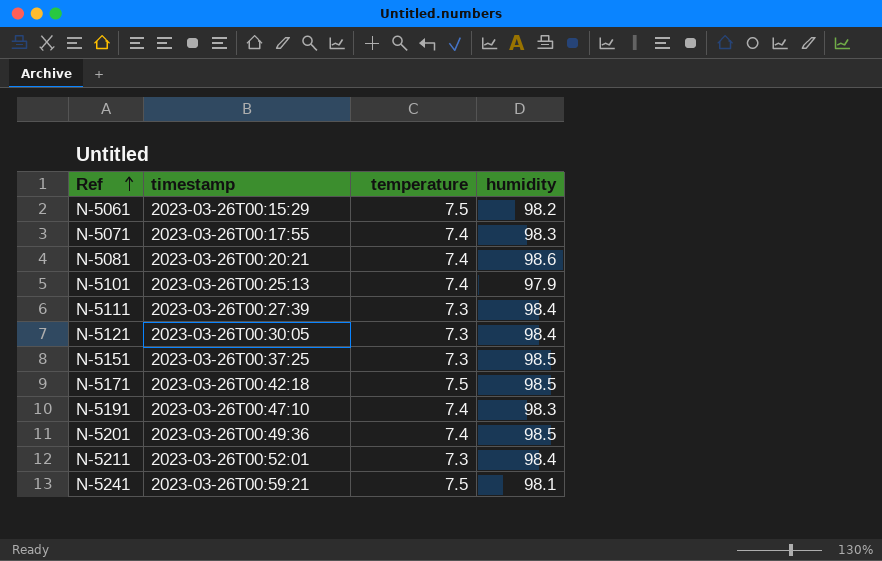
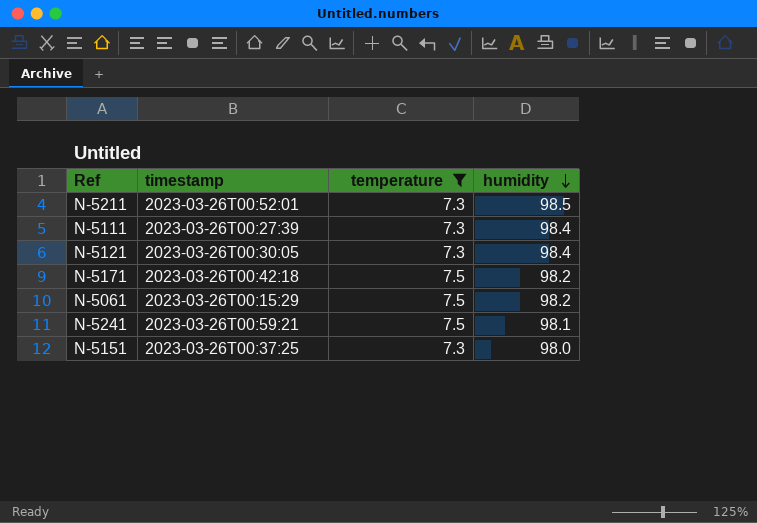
filter: none -> temperature != 7.4
row order: Ref ascending -> humidity descending
N-5211 | humidity: 98.4 -> 98.5
N-5171 | humidity: 98.5 -> 98.2
N-5151 | humidity: 98.5 -> 98.0

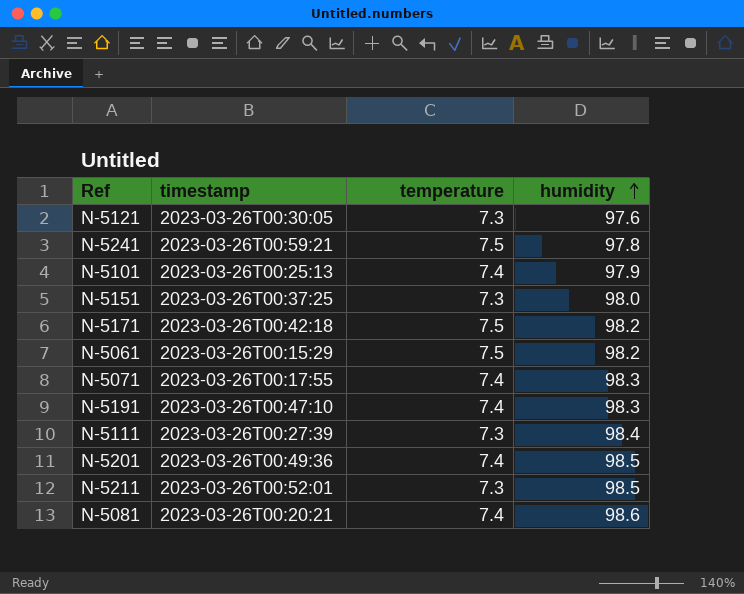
filter: temperature != 7.4 -> none
row order: humidity descending -> humidity ascending
N-5121 | humidity: 98.4 -> 97.6
N-5241 | humidity: 98.1 -> 97.8

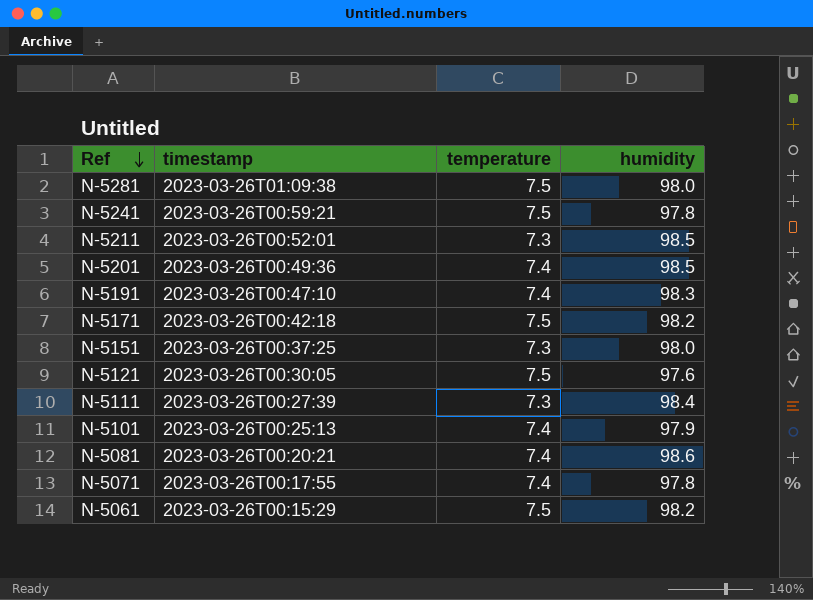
row order: humidity ascending -> Ref descending
row N-5281: none -> 2023-03-26T01:09:38 | 7.5 | 98.0
N-5121 | temperature: 7.3 -> 7.5
N-5071 | humidity: 98.3 -> 97.8

